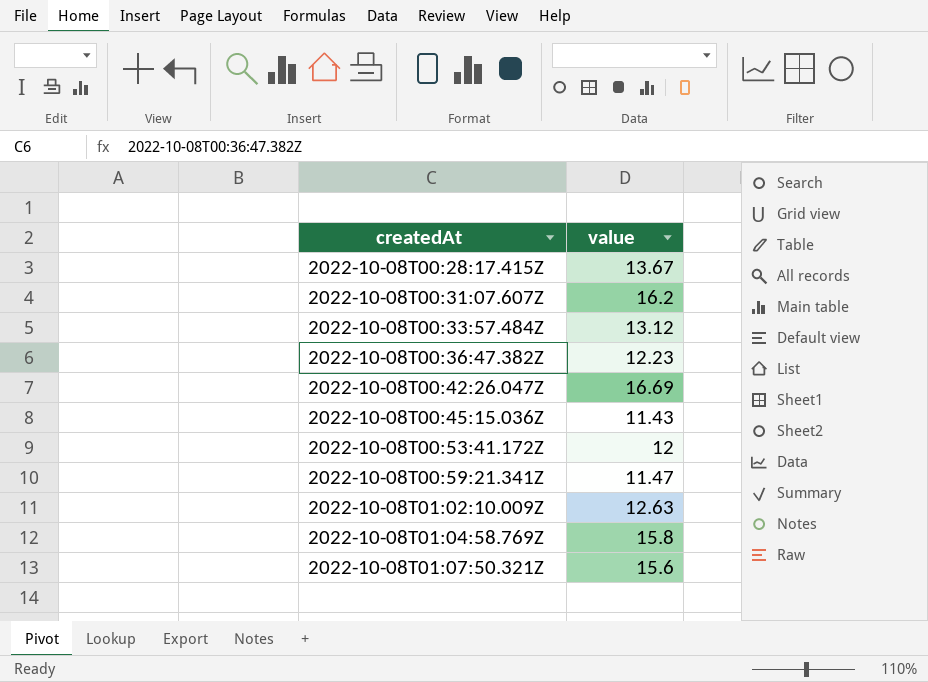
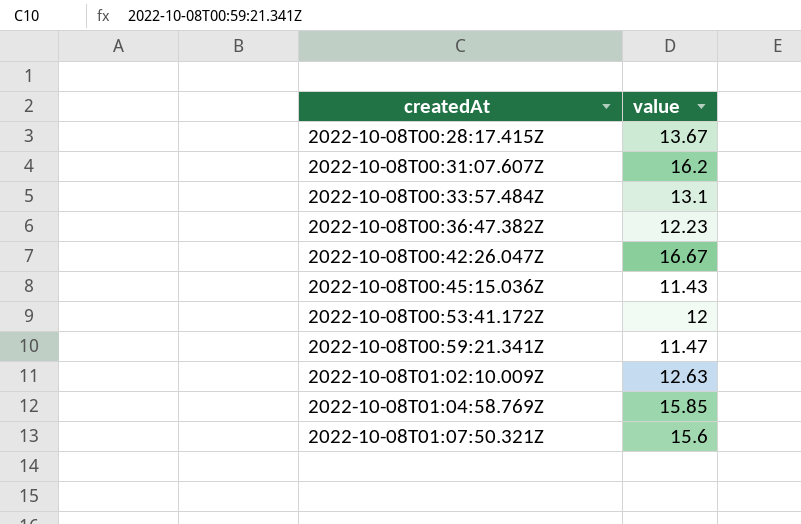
2022-10-08T00:33:57.484Z | value: 13.12 -> 13.1
2022-10-08T00:42:26.047Z | value: 16.69 -> 16.67
2022-10-08T01:04:58.769Z | value: 15.8 -> 15.85

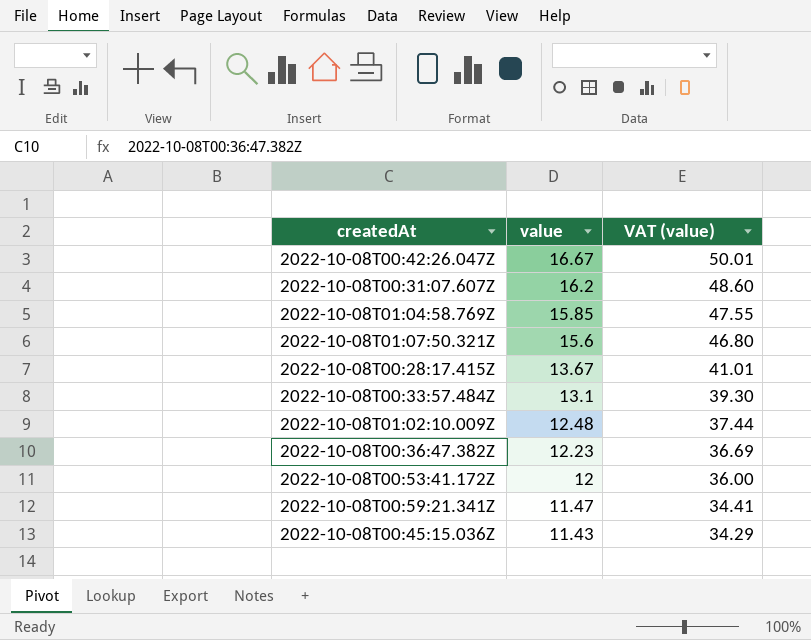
row order: createdAt ascending -> value descending
column VAT (value) | formula: none -> [value] * 3
2022-10-08T01:02:10.009Z | value: 12.63 -> 12.48

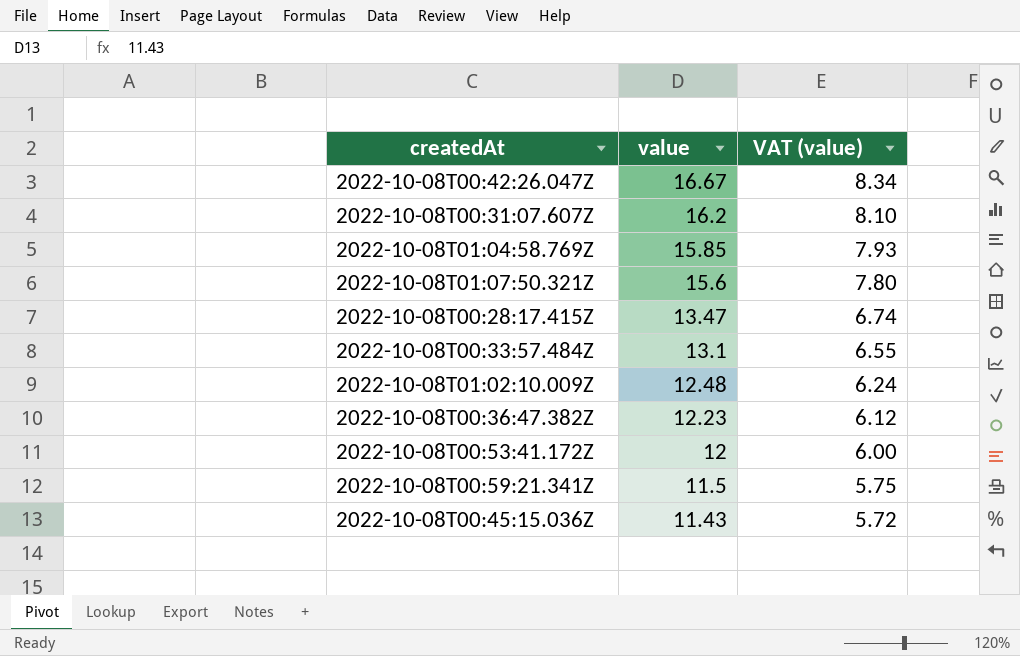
column VAT (value) | formula: [value] * 3 -> [value] * 0.5
2022-10-08T00:28:17.415Z | value: 13.67 -> 13.47
2022-10-08T00:59:21.341Z | value: 11.47 -> 11.5

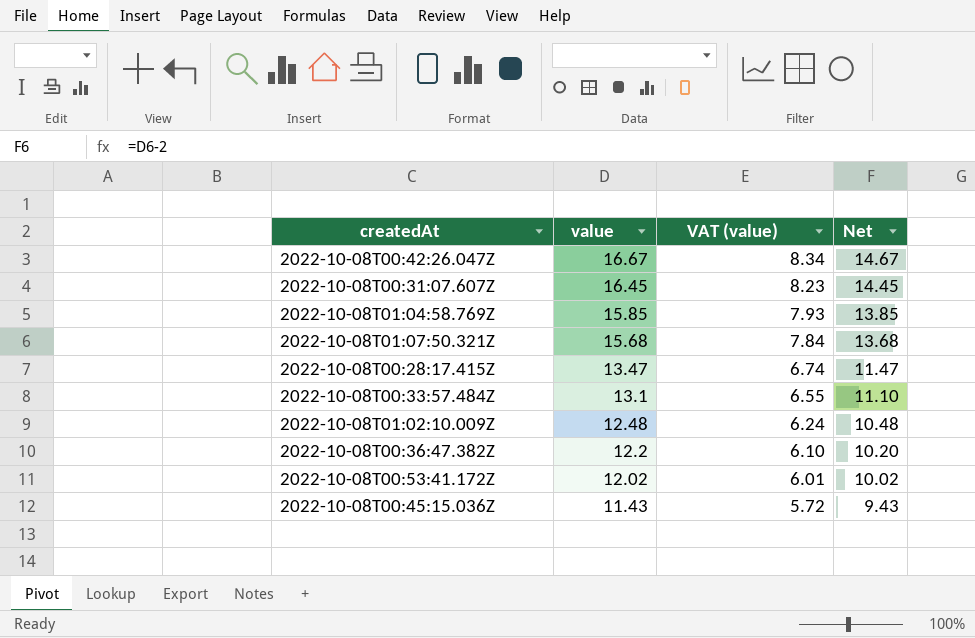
column Net | formula: none -> [value] - 2
row 2022-10-08T00:59:21.341Z: 11.5 | 5.75 -> none
2022-10-08T00:31:07.607Z | value: 16.2 -> 16.45
2022-10-08T00:31:07.607Z | VAT (value): 8.10 -> 8.23
2022-10-08T01:07:50.321Z | value: 15.6 -> 15.68
2022-10-08T01:07:50.321Z | VAT (value): 7.80 -> 7.84
2022-10-08T00:36:47.382Z | value: 12.23 -> 12.2
2022-10-08T00:36:47.382Z | VAT (value): 6.12 -> 6.10
2022-10-08T00:53:41.172Z | value: 12 -> 12.02
2022-10-08T00:53:41.172Z | VAT (value): 6.00 -> 6.01

